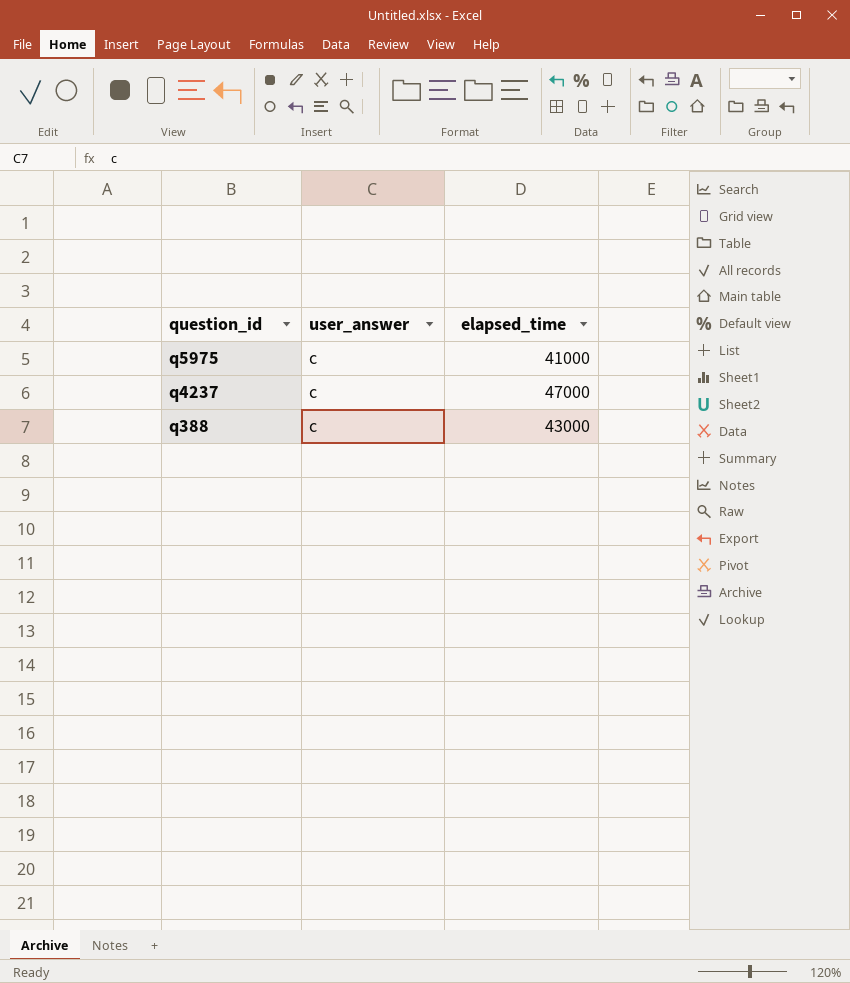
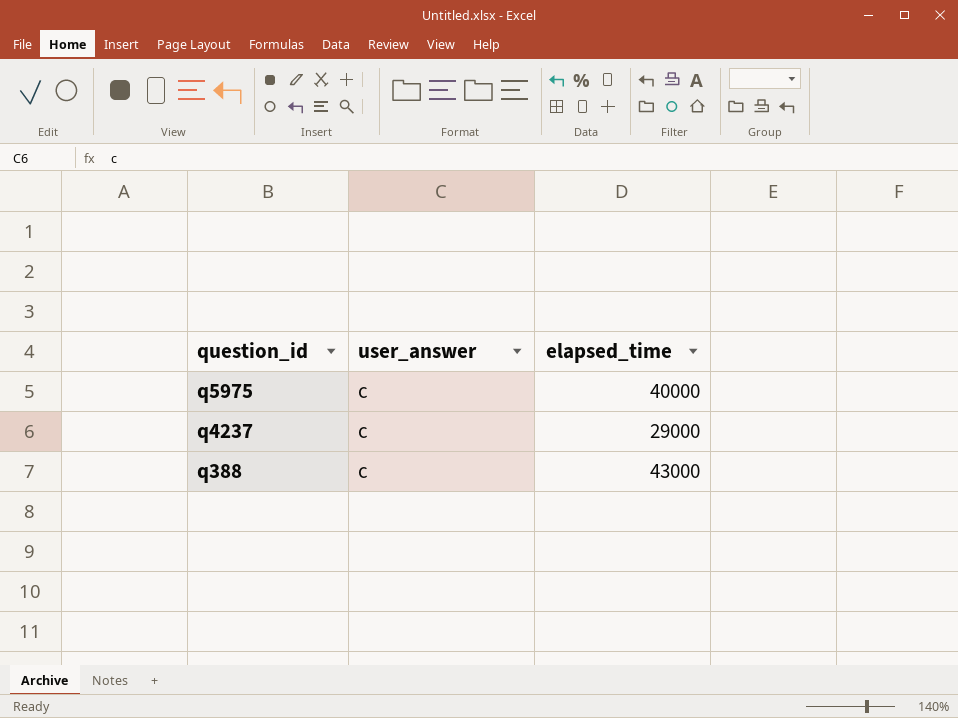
q5975 | elapsed_time: 41000 -> 40000
q4237 | elapsed_time: 47000 -> 29000

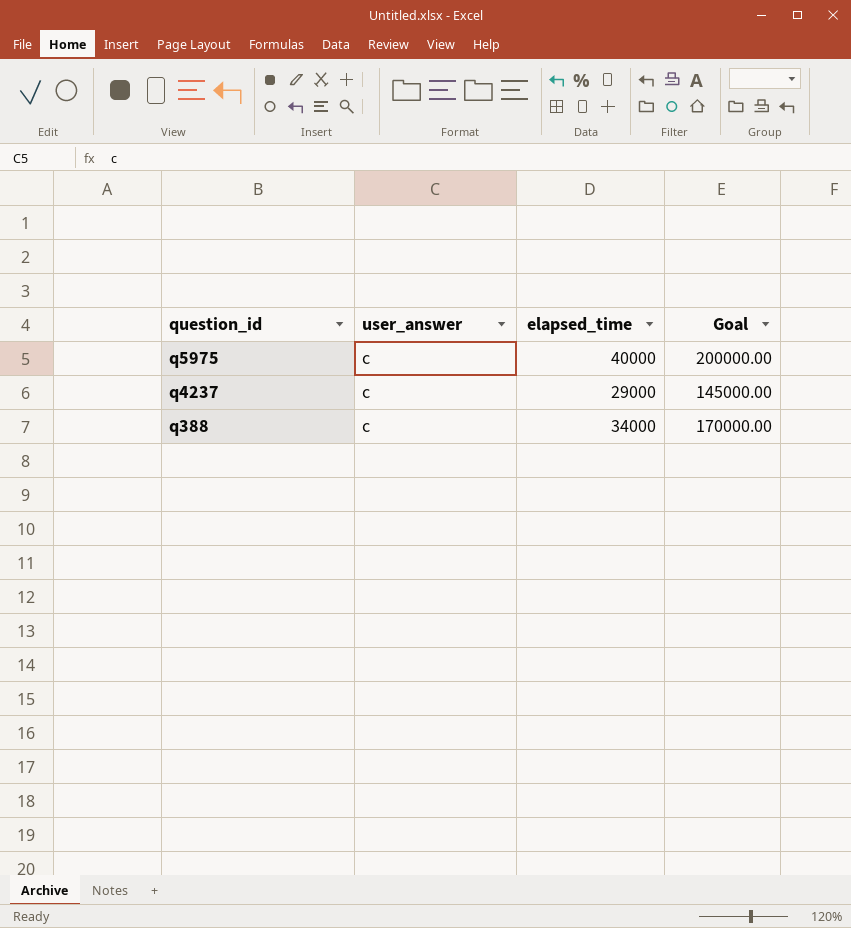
column Goal | formula: none -> [elapsed_time] * 5
q388 | elapsed_time: 43000 -> 34000

